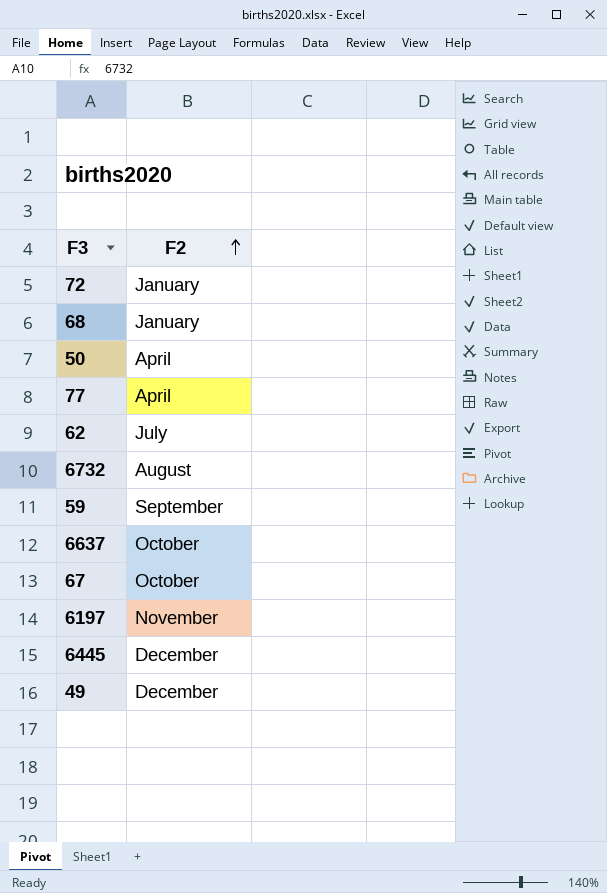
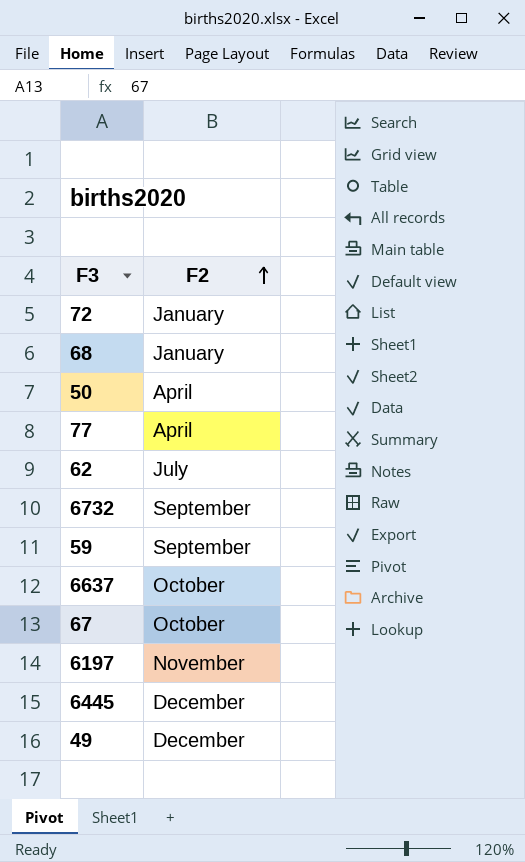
6732 | F2: August -> September

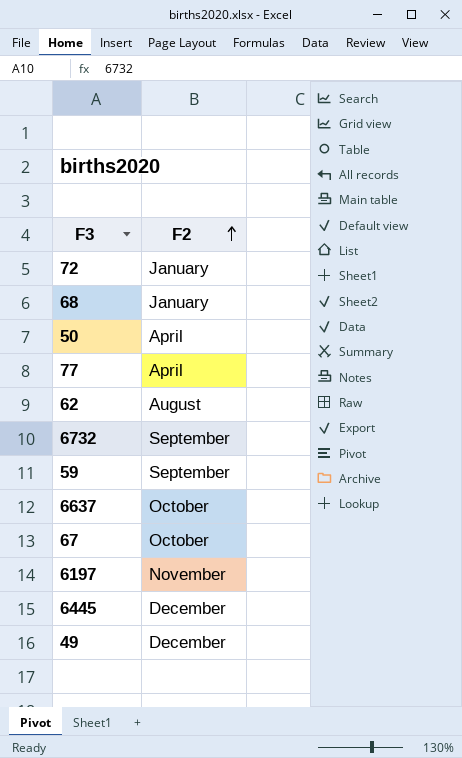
62 | F2: July -> August

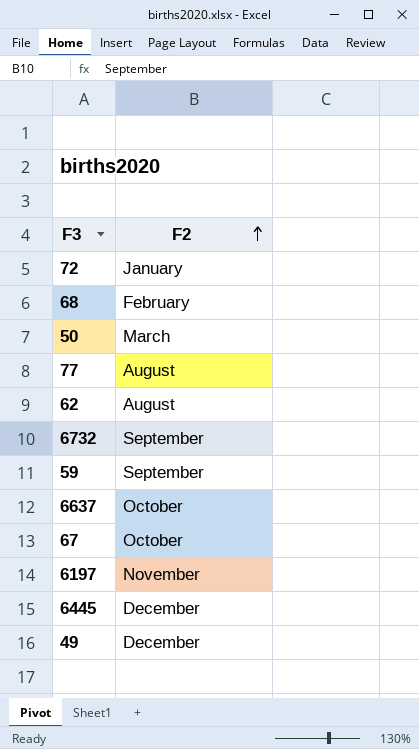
68 | F2: January -> February
50 | F2: April -> March
77 | F2: April -> August

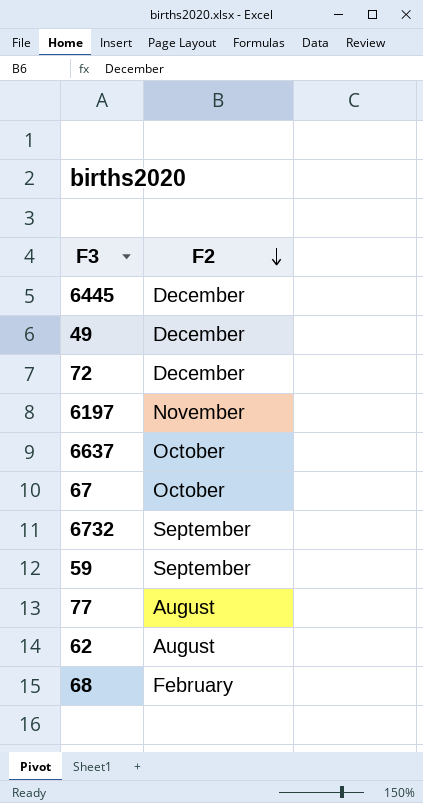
row order: F2 ascending -> F2 descending
row 50: March -> none
72 | F2: January -> December

